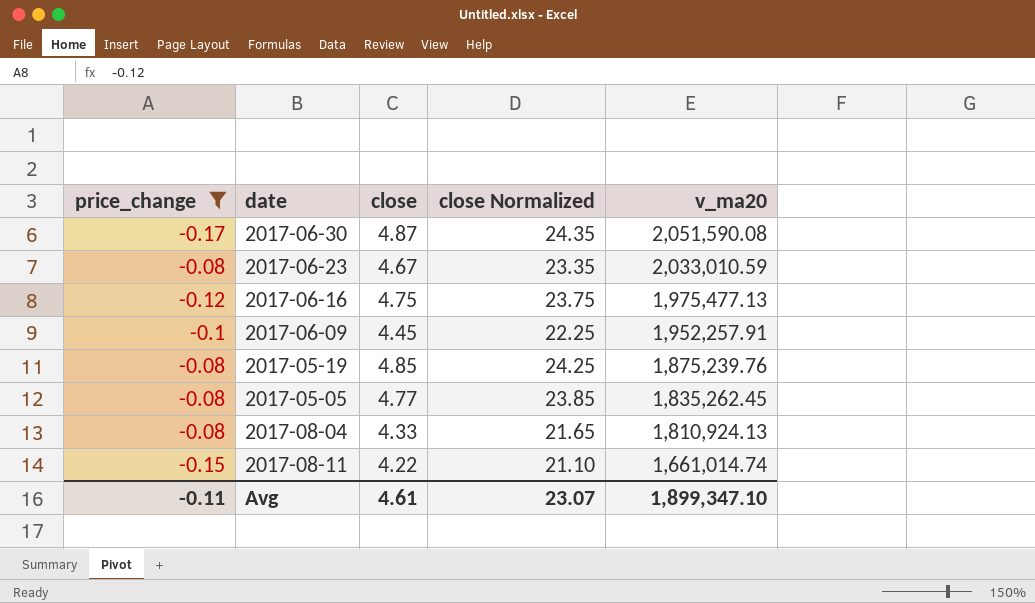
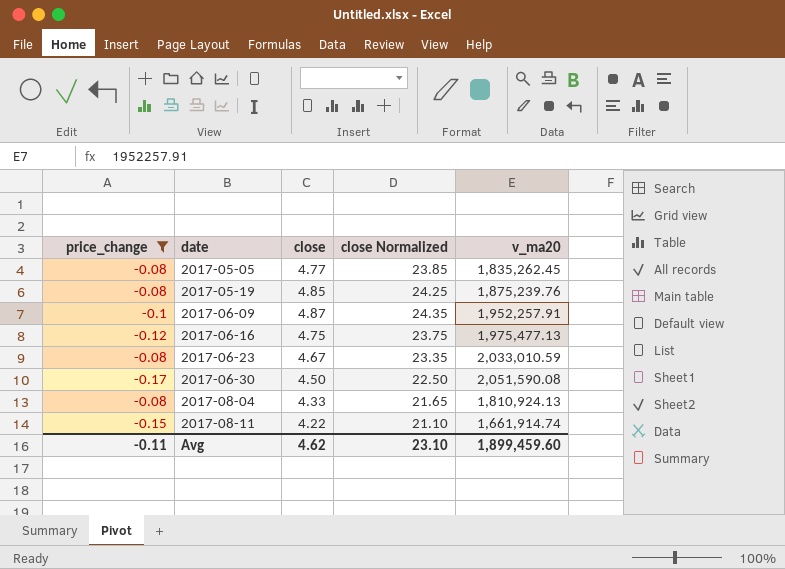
row order: v_ma20 descending -> date ascending
2017-06-09 | close: 4.45 -> 4.87
2017-06-09 | close Normalized: 22.25 -> 24.35
2017-06-30 | close: 4.87 -> 4.50
2017-06-30 | close Normalized: 24.35 -> 22.50
2017-08-11 | v_ma20: 1,661,014.74 -> 1,661,914.74
Avg | close: 4.61 -> 4.62
Avg | close Normalized: 23.07 -> 23.10
Avg | v_ma20: 1,899,347.10 -> 1,899,459.60

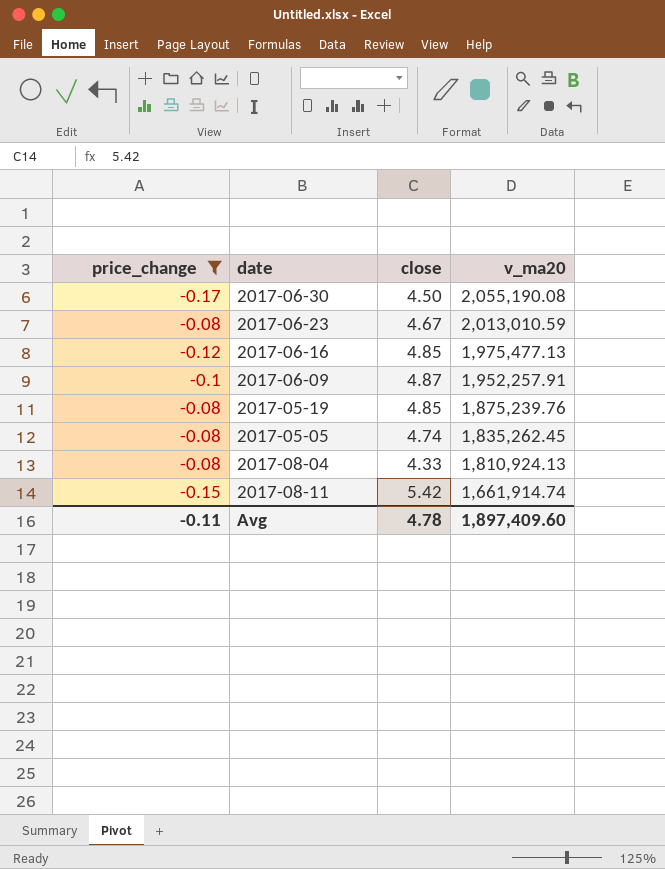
row order: date ascending -> v_ma20 descending
column close Normalized | formula: [close] * 5 -> none
2017-06-30 | v_ma20: 2,051,590.08 -> 2,055,190.08
2017-06-23 | v_ma20: 2,033,010.59 -> 2,013,010.59
2017-06-16 | close: 4.75 -> 4.85
2017-05-05 | close: 4.77 -> 4.74
2017-08-11 | close: 4.22 -> 5.42
Avg | close: 4.62 -> 4.78
Avg | v_ma20: 1,899,459.60 -> 1,897,409.60

